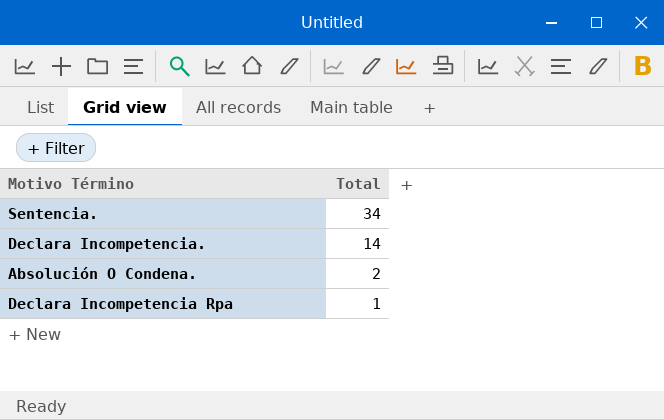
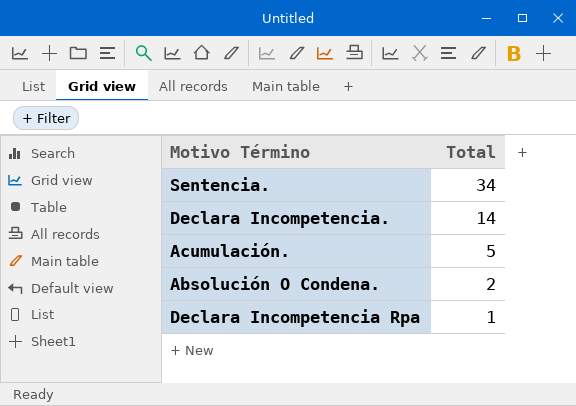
row Acumulación.: none -> 5

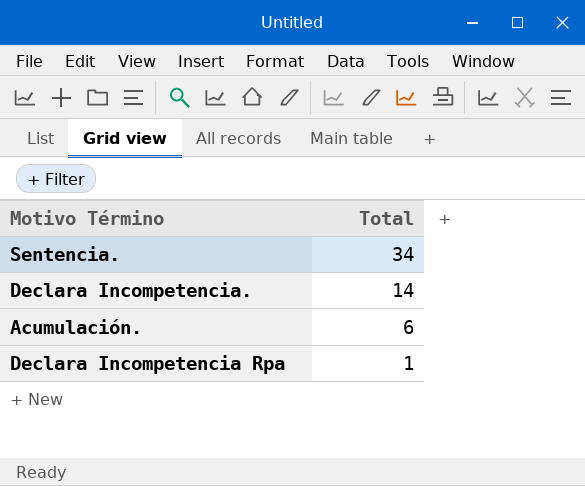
row Absolución O Condena.: 2 -> none
Acumulación. | Total: 5 -> 6

